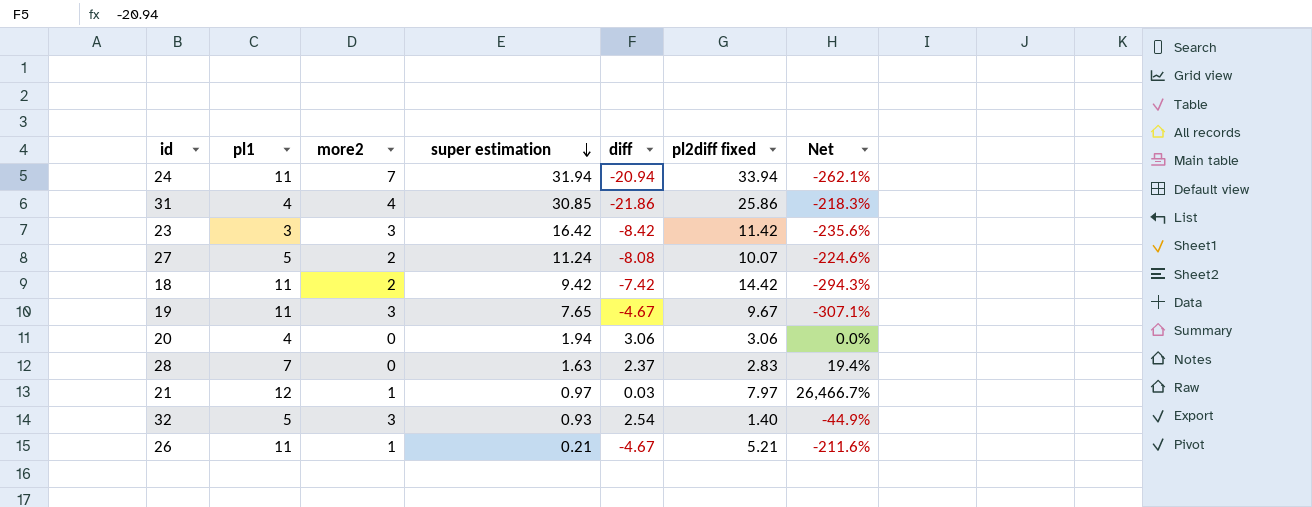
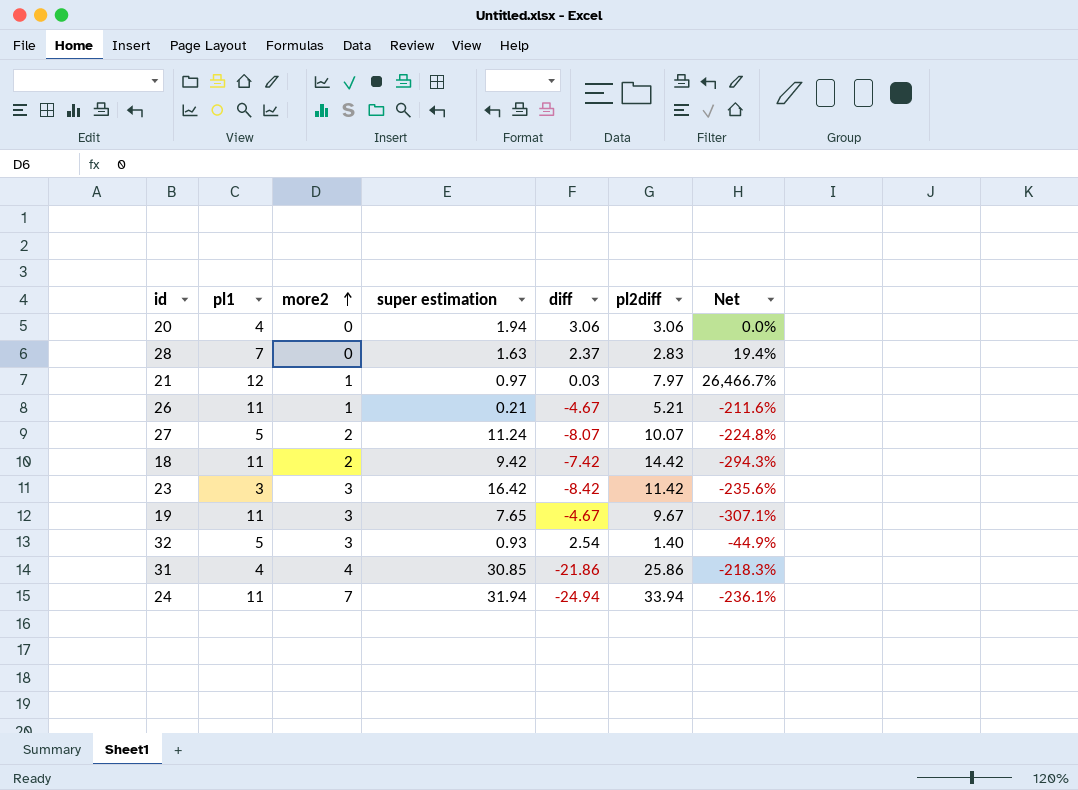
row order: super estimation descending -> more2 ascending
column name: pl2diff fixed -> pl2diff
27 | diff: -8.08 -> -8.07
27 | Net: -224.6% -> -224.8%
24 | diff: -20.94 -> -24.94
24 | Net: -262.1% -> -236.1%

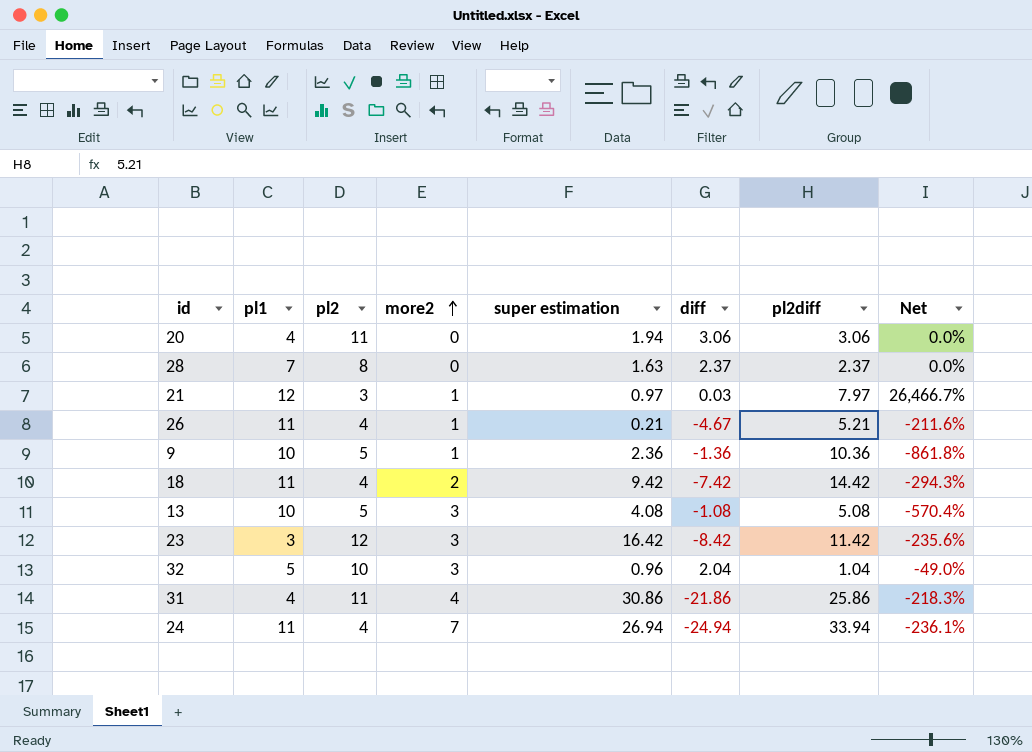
column pl2 | position: none -> 3
row 27: 5 | 2 | 11.24 | -8.07 | 10.07 | -224.8% -> none
row 19: 11 | 3 | 7.65 | -4.67 | 9.67 | -307.1% -> none
28 | pl2diff: 2.83 -> 2.37
28 | Net: 19.4% -> 0.0%
row 9: none -> 10 | 5 | 1 | 2.36 | -1.36 | 10.36 | -861.8%
row 13: none -> 10 | 5 | 3 | 4.08 | -1.08 | 5.08 | -570.4%
32 | super estimation: 0.93 -> 0.96
32 | diff: 2.54 -> 2.04
32 | pl2diff: 1.40 -> 1.04
32 | Net: -44.9% -> -49.0%
31 | super estimation: 30.85 -> 30.86
24 | super estimation: 31.94 -> 26.94

